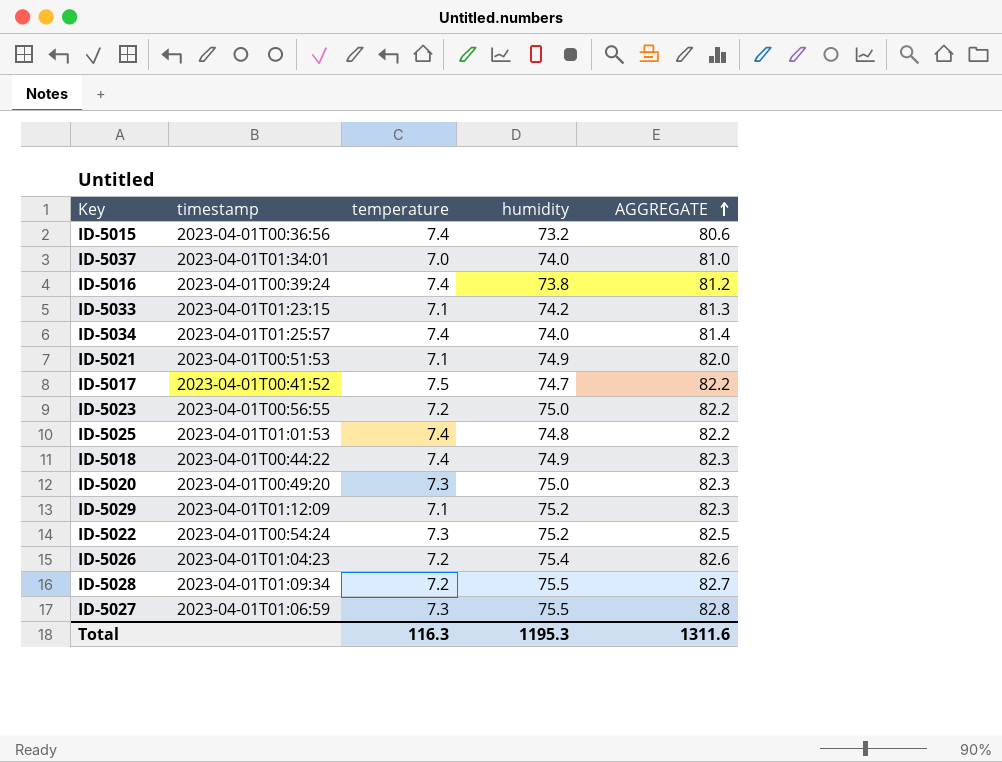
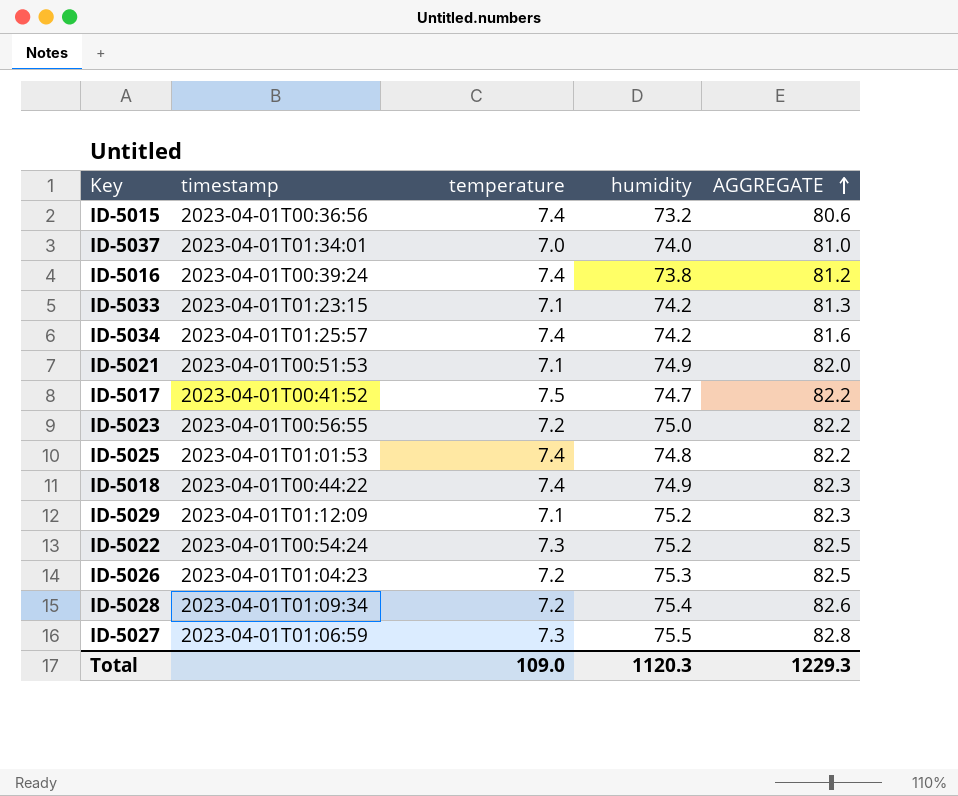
row ID-5020: 2023-04-01T00:49:20 | 7.3 | 75.0 | 82.3 -> none
ID-5034 | humidity: 74.0 -> 74.2
ID-5034 | AGGREGATE: 81.4 -> 81.6
ID-5026 | humidity: 75.4 -> 75.3
ID-5026 | AGGREGATE: 82.6 -> 82.5
ID-5028 | humidity: 75.5 -> 75.4
ID-5028 | AGGREGATE: 82.7 -> 82.6
Total | temperature: 116.3 -> 109.0
Total | humidity: 1195.3 -> 1120.3
Total | AGGREGATE: 1311.6 -> 1229.3

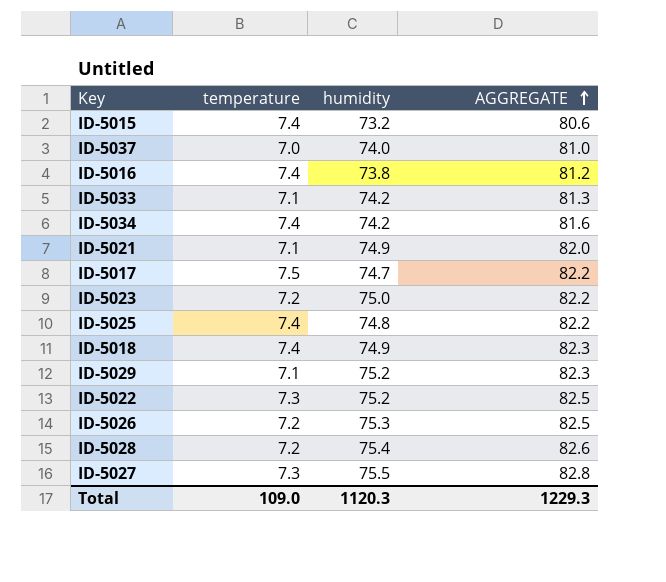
column timestamp | position: 2 -> none

